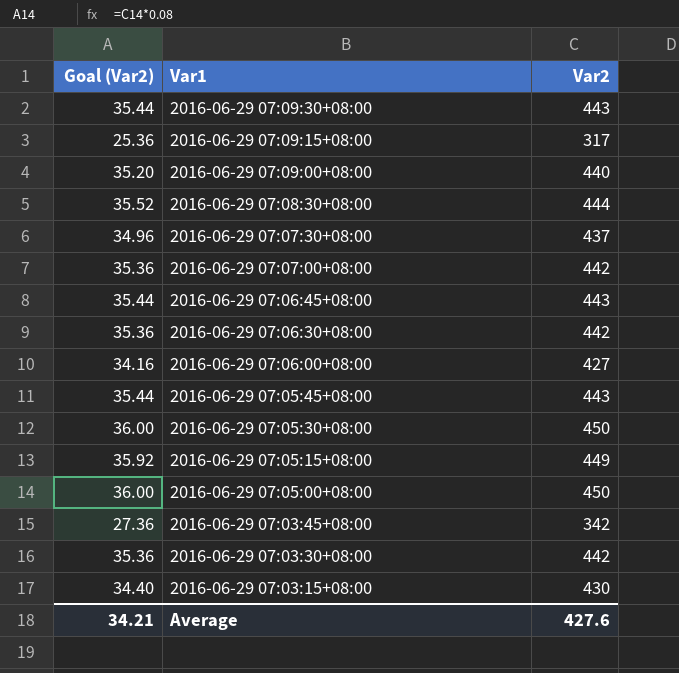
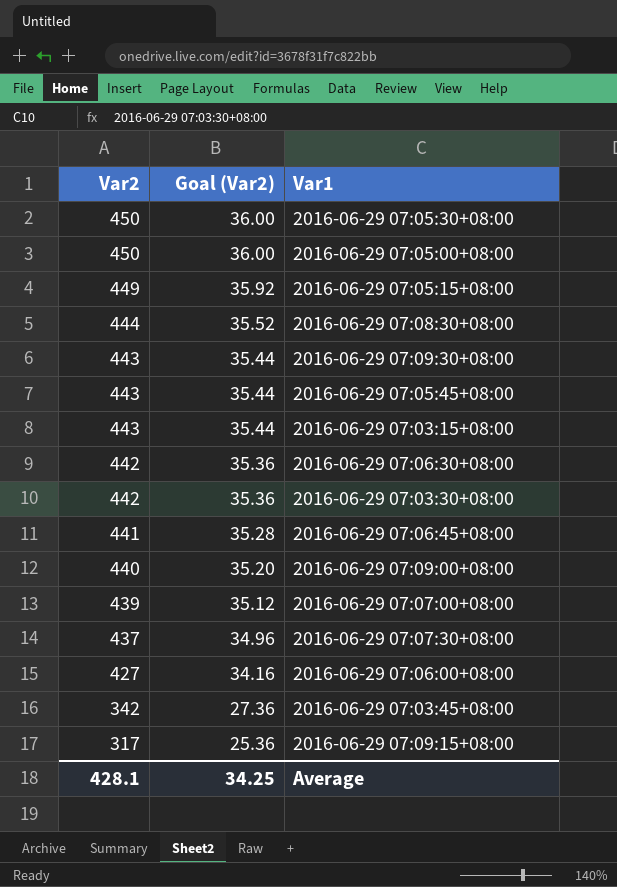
row order: Var1 descending -> Var2 descending
column Var2 | position: 3 -> 1
2016-06-29 07:03:15+08:00 | Var2: 430 -> 443
2016-06-29 07:03:15+08:00 | Goal (Var2): 34.40 -> 35.44
2016-06-29 07:06:45+08:00 | Var2: 443 -> 441
2016-06-29 07:06:45+08:00 | Goal (Var2): 35.44 -> 35.28
2016-06-29 07:07:00+08:00 | Var2: 442 -> 439
2016-06-29 07:07:00+08:00 | Goal (Var2): 35.36 -> 35.12
Average | Var2: 427.6 -> 428.1
Average | Goal (Var2): 34.21 -> 34.25

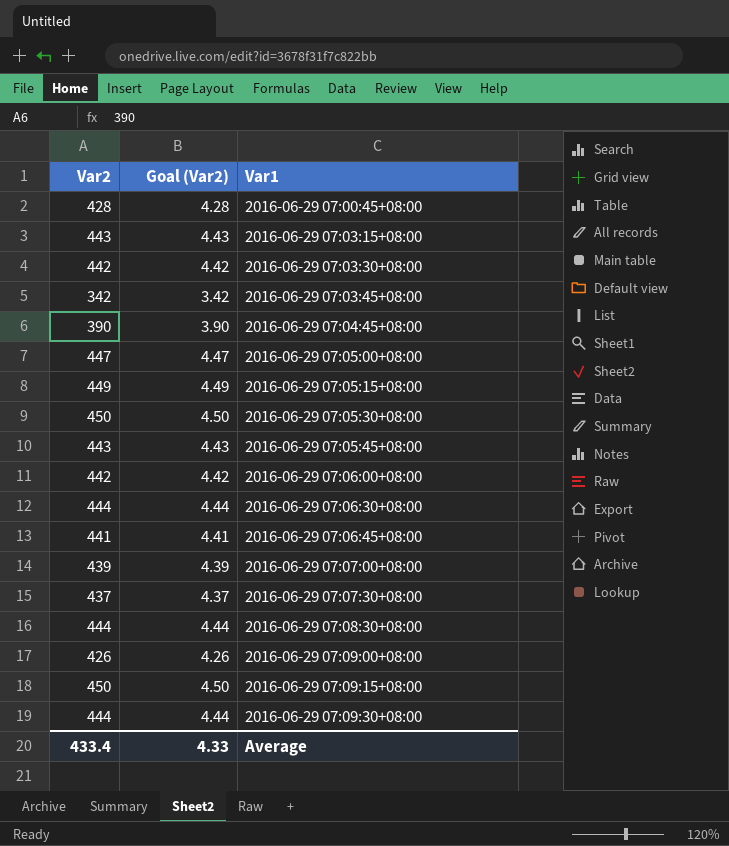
row order: Var2 descending -> Var1 ascending
column Goal (Var2) | formula: [Var2] * 0.08 -> [Var2] * 0.01
row 2016-06-29 07:00:45+08:00: none -> 428 | 4.28
row 2016-06-29 07:04:45+08:00: none -> 390 | 3.90
2016-06-29 07:05:00+08:00 | Var2: 450 -> 447
2016-06-29 07:06:00+08:00 | Var2: 427 -> 442
2016-06-29 07:06:30+08:00 | Var2: 442 -> 444
2016-06-29 07:09:00+08:00 | Var2: 440 -> 426
2016-06-29 07:09:15+08:00 | Var2: 317 -> 450
2016-06-29 07:09:30+08:00 | Var2: 443 -> 444
Average | Var2: 428.1 -> 433.4
Average | Goal (Var2): 34.25 -> 4.33

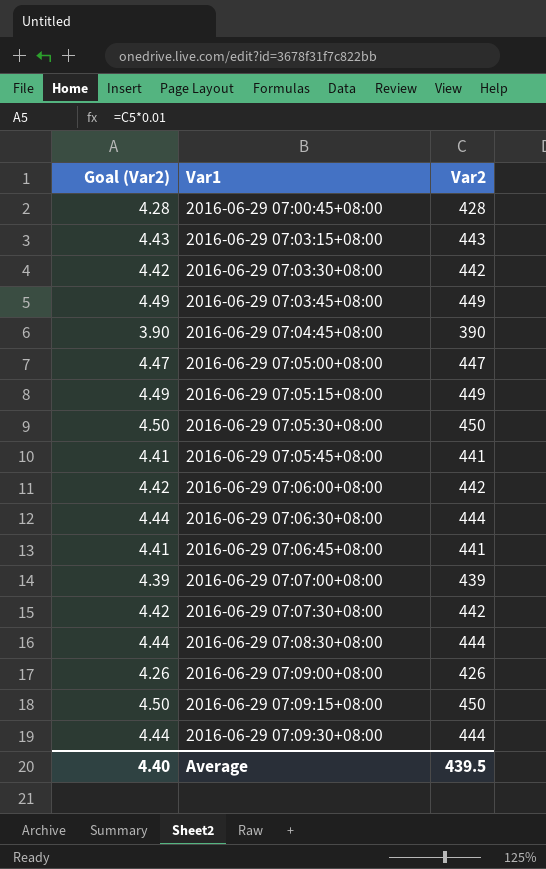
column Var2 | position: 1 -> 3
2016-06-29 07:03:45+08:00 | Goal (Var2): 3.42 -> 4.49
2016-06-29 07:03:45+08:00 | Var2: 342 -> 449
2016-06-29 07:05:45+08:00 | Goal (Var2): 4.43 -> 4.41
2016-06-29 07:05:45+08:00 | Var2: 443 -> 441
2016-06-29 07:07:30+08:00 | Goal (Var2): 4.37 -> 4.42
2016-06-29 07:07:30+08:00 | Var2: 437 -> 442
Average | Goal (Var2): 4.33 -> 4.40
Average | Var2: 433.4 -> 439.5

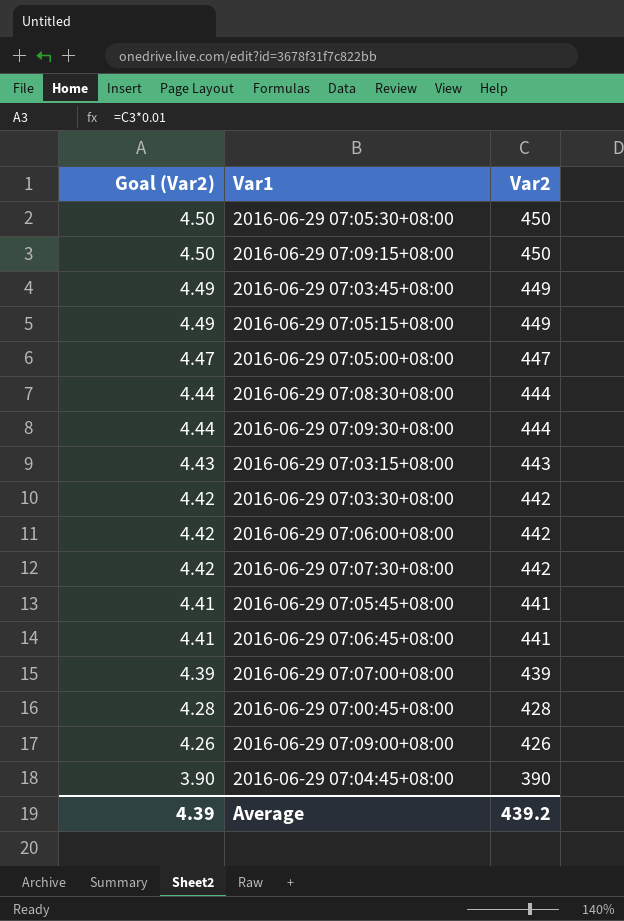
row order: Var1 ascending -> Goal (Var2) descending
row 2016-06-29 07:06:30+08:00: 4.44 | 444 -> none
Average | Goal (Var2): 4.40 -> 4.39
Average | Var2: 439.5 -> 439.2

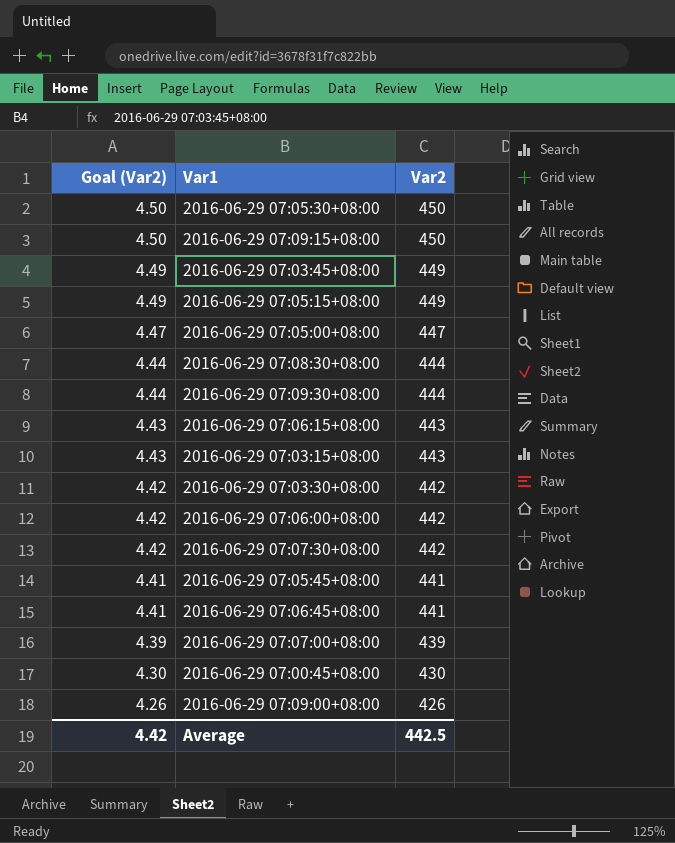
row 2016-06-29 07:04:45+08:00: 3.90 | 390 -> none
row 2016-06-29 07:06:15+08:00: none -> 4.43 | 443
2016-06-29 07:00:45+08:00 | Goal (Var2): 4.28 -> 4.30
2016-06-29 07:00:45+08:00 | Var2: 428 -> 430
Average | Goal (Var2): 4.39 -> 4.42
Average | Var2: 439.2 -> 442.5

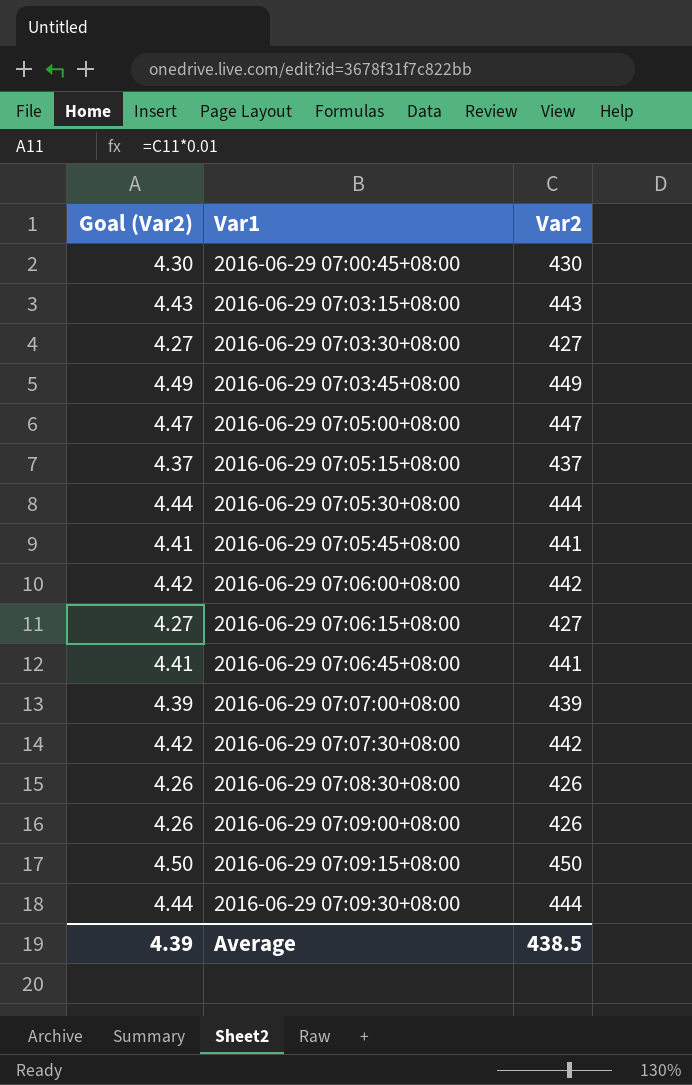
row order: Goal (Var2) descending -> Var1 ascending
2016-06-29 07:03:30+08:00 | Goal (Var2): 4.42 -> 4.27
2016-06-29 07:03:30+08:00 | Var2: 442 -> 427
2016-06-29 07:05:15+08:00 | Goal (Var2): 4.49 -> 4.37
2016-06-29 07:05:15+08:00 | Var2: 449 -> 437
2016-06-29 07:05:30+08:00 | Goal (Var2): 4.50 -> 4.44
2016-06-29 07:05:30+08:00 | Var2: 450 -> 444
2016-06-29 07:06:15+08:00 | Goal (Var2): 4.43 -> 4.27
2016-06-29 07:06:15+08:00 | Var2: 443 -> 427
2016-06-29 07:08:30+08:00 | Goal (Var2): 4.44 -> 4.26
2016-06-29 07:08:30+08:00 | Var2: 444 -> 426
Average | Goal (Var2): 4.42 -> 4.39
Average | Var2: 442.5 -> 438.5

